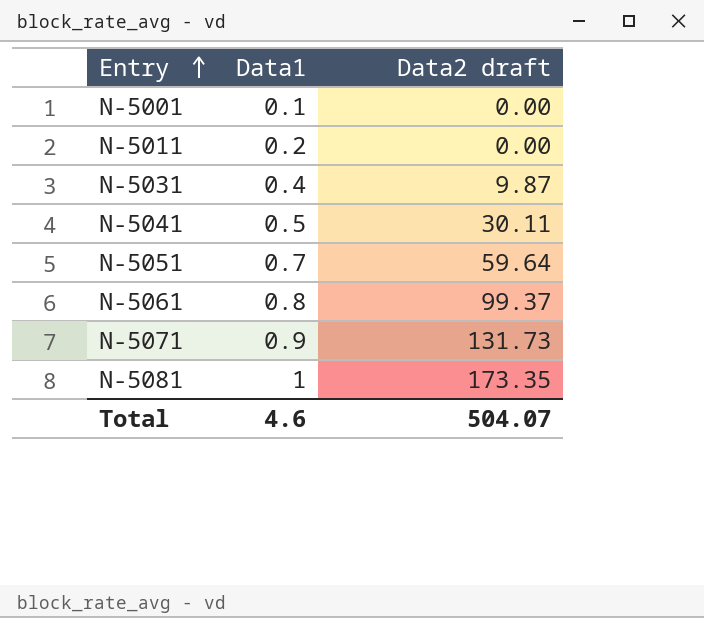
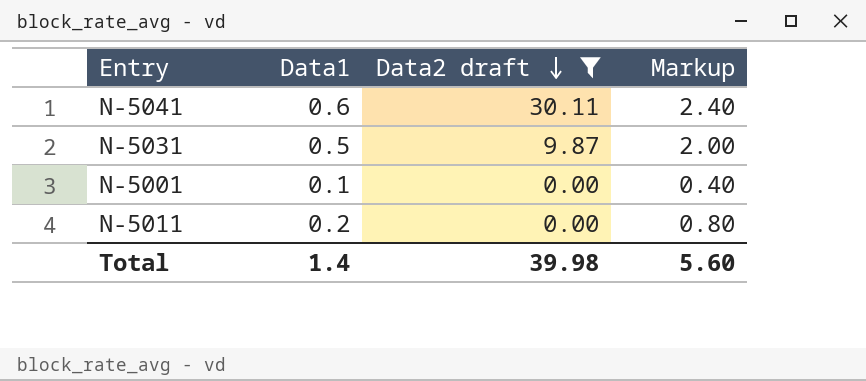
filter: none -> Data2 draft <= 30.11
row order: Entry ascending -> Data2 draft descending
column Markup | formula: none -> [Data1] * 4
N-5041 | Data1: 0.5 -> 0.6
N-5031 | Data1: 0.4 -> 0.5
Total | Data1: 4.6 -> 1.4
Total | Data2 draft: 504.07 -> 39.98

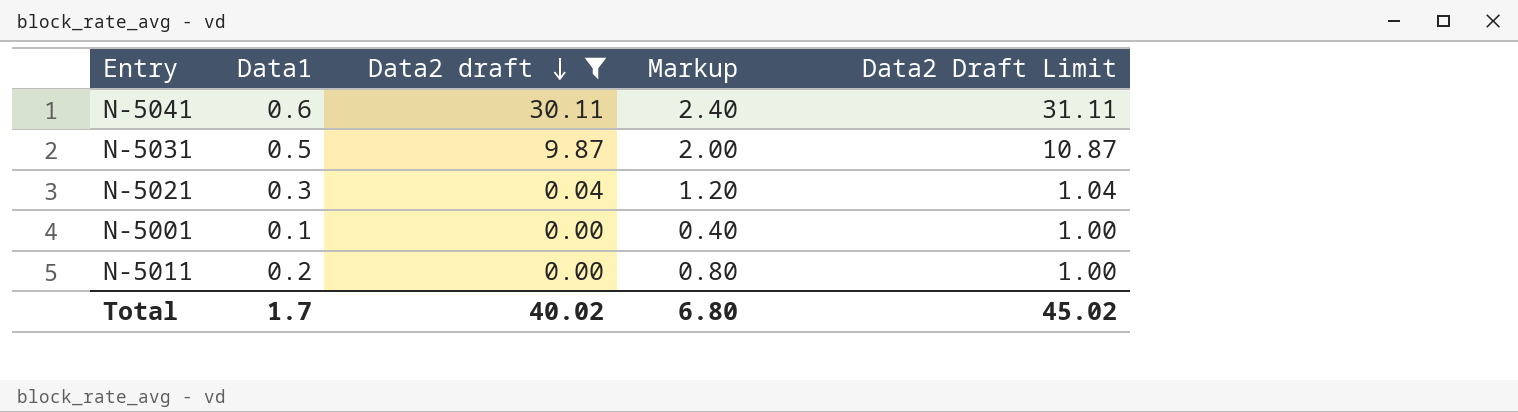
column Data2 Draft Limit | formula: none -> [Data2 draft] + 1
row N-5021: none -> 0.3 | 0.04 | 1.20 | 1.04
Total | Data1: 1.4 -> 1.7
Total | Data2 draft: 39.98 -> 40.02
Total | Markup: 5.60 -> 6.80

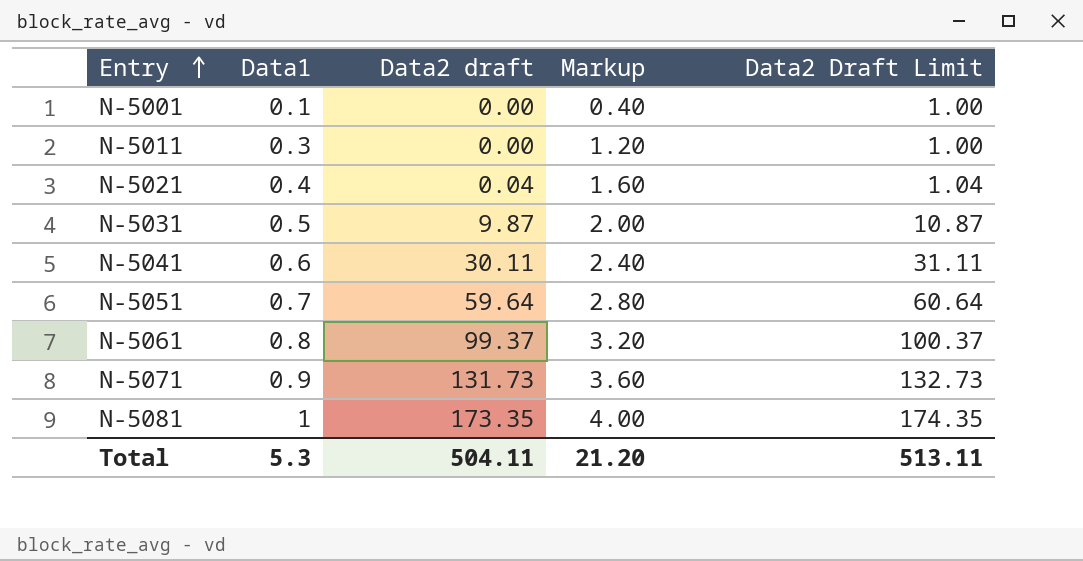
filter: Data2 draft <= 30.11 -> none
row order: Data2 draft descending -> Entry ascending
N-5011 | Data1: 0.2 -> 0.3
N-5011 | Markup: 0.80 -> 1.20
N-5021 | Data1: 0.3 -> 0.4
N-5021 | Markup: 1.20 -> 1.60
Total | Data1: 1.7 -> 5.3
Total | Data2 draft: 40.02 -> 504.11
Total | Markup: 6.80 -> 21.20
Total | Data2 Draft Limit: 45.02 -> 513.11

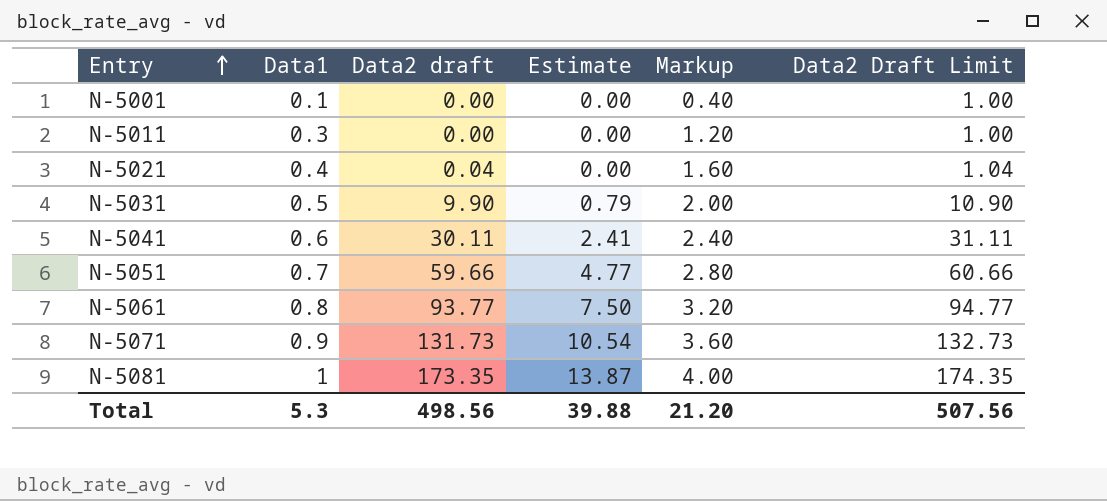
column Estimate | formula: none -> [Data2 draft] * 0.08
N-5031 | Data2 draft: 9.87 -> 9.90
N-5031 | Data2 Draft Limit: 10.87 -> 10.90
N-5051 | Data2 draft: 59.64 -> 59.66
N-5051 | Data2 Draft Limit: 60.64 -> 60.66
N-5061 | Data2 draft: 99.37 -> 93.77
N-5061 | Data2 Draft Limit: 100.37 -> 94.77
Total | Data2 draft: 504.11 -> 498.56
Total | Data2 Draft Limit: 513.11 -> 507.56

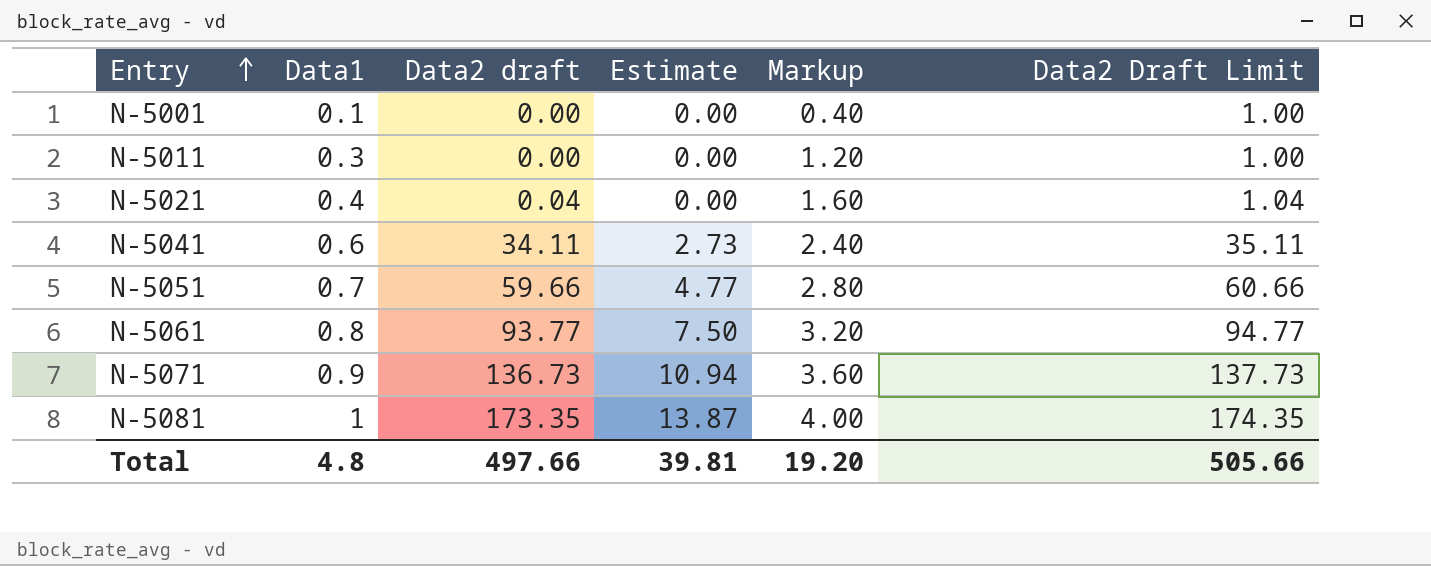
row N-5031: 0.5 | 9.90 | 0.79 | 2.00 | 10.90 -> none
N-5041 | Data2 draft: 30.11 -> 34.11
N-5041 | Estimate: 2.41 -> 2.73
N-5041 | Data2 Draft Limit: 31.11 -> 35.11
N-5071 | Data2 draft: 131.73 -> 136.73
N-5071 | Estimate: 10.54 -> 10.94
N-5071 | Data2 Draft Limit: 132.73 -> 137.73
Total | Data1: 5.3 -> 4.8
Total | Data2 draft: 498.56 -> 497.66
Total | Estimate: 39.88 -> 39.81
Total | Markup: 21.20 -> 19.20
Total | Data2 Draft Limit: 507.56 -> 505.66

